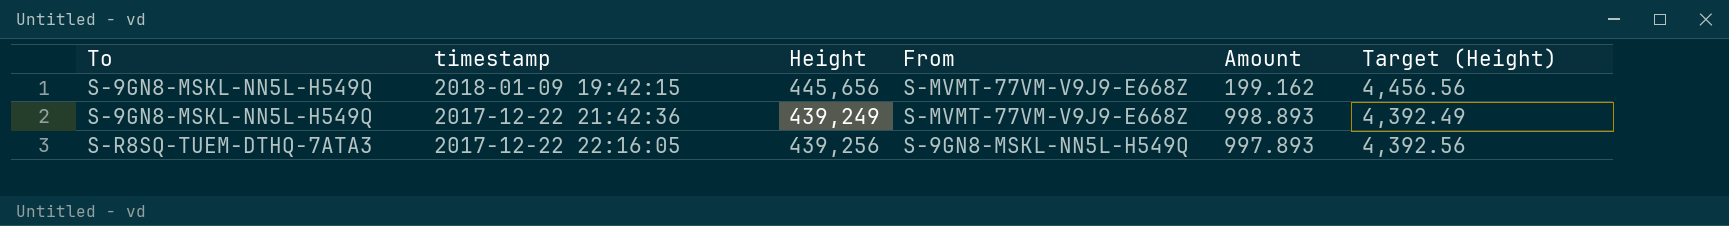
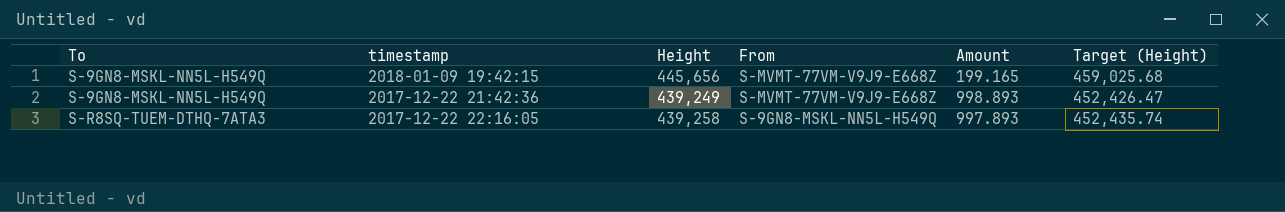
column Target (Height) | formula: [Height] * 0.01 -> [Height] * 1.03
2018-01-09 19:42:15 | Amount: 199.162 -> 199.165
2017-12-22 22:16:05 | Height: 439,256 -> 439,258

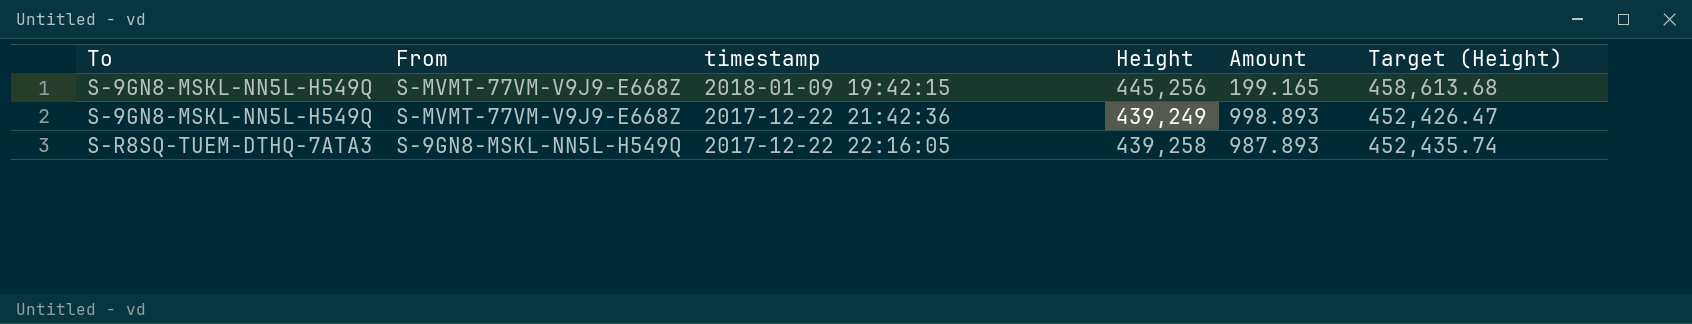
column From | position: 4 -> 2
2018-01-09 19:42:15 | Height: 445,656 -> 445,256
2018-01-09 19:42:15 | Target (Height): 459,025.68 -> 458,613.68
2017-12-22 22:16:05 | Amount: 997.893 -> 987.893

